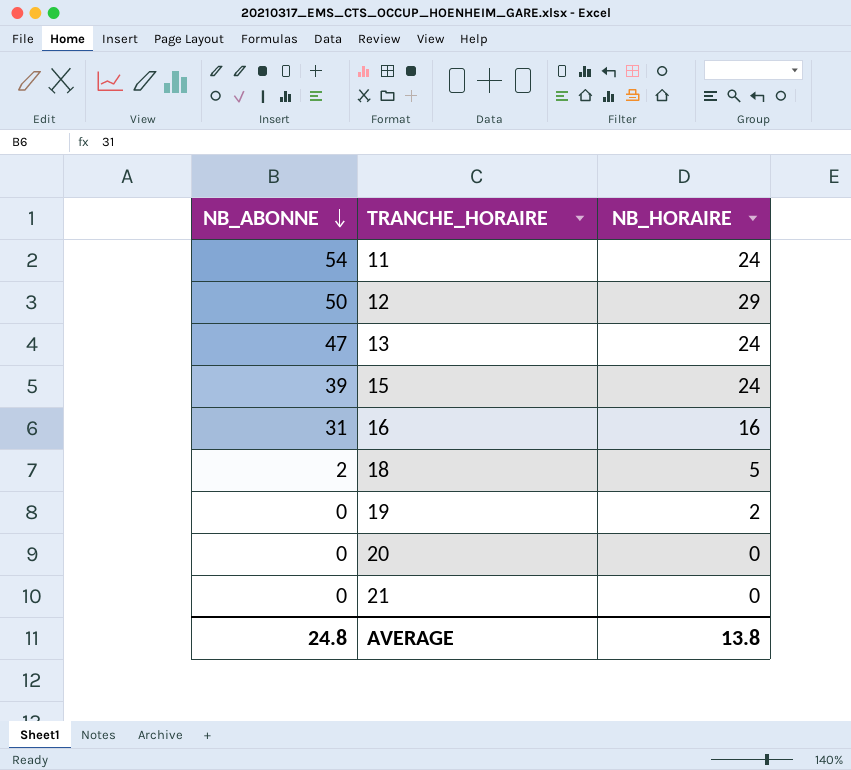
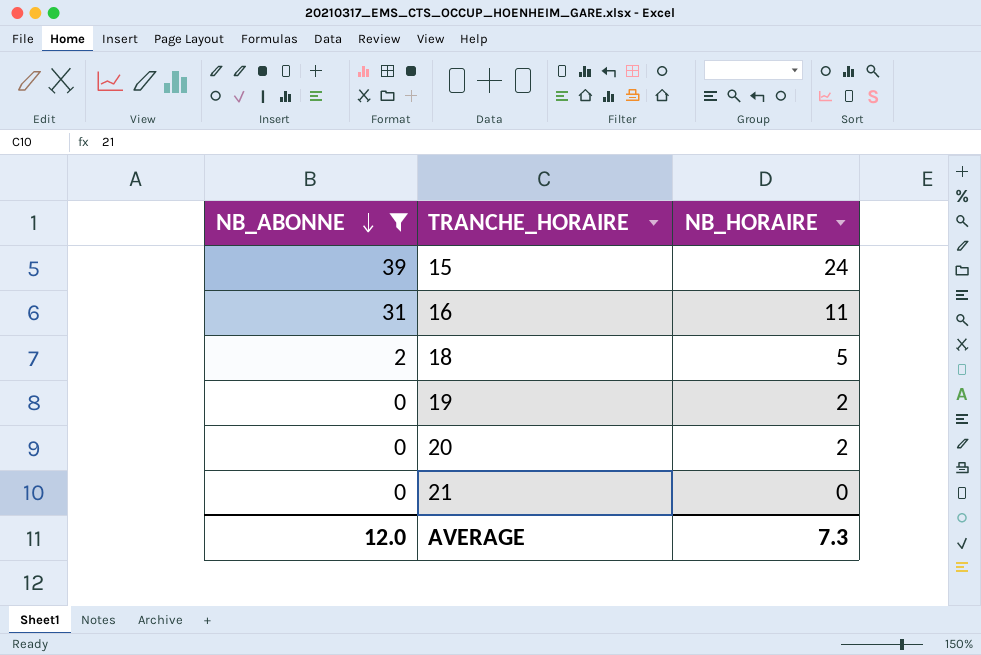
filter: none -> NB_ABONNE <= 39
16 | NB_HORAIRE: 16 -> 11
20 | NB_HORAIRE: 0 -> 2
AVERAGE | NB_ABONNE: 24.8 -> 12.0
AVERAGE | NB_HORAIRE: 13.8 -> 7.3

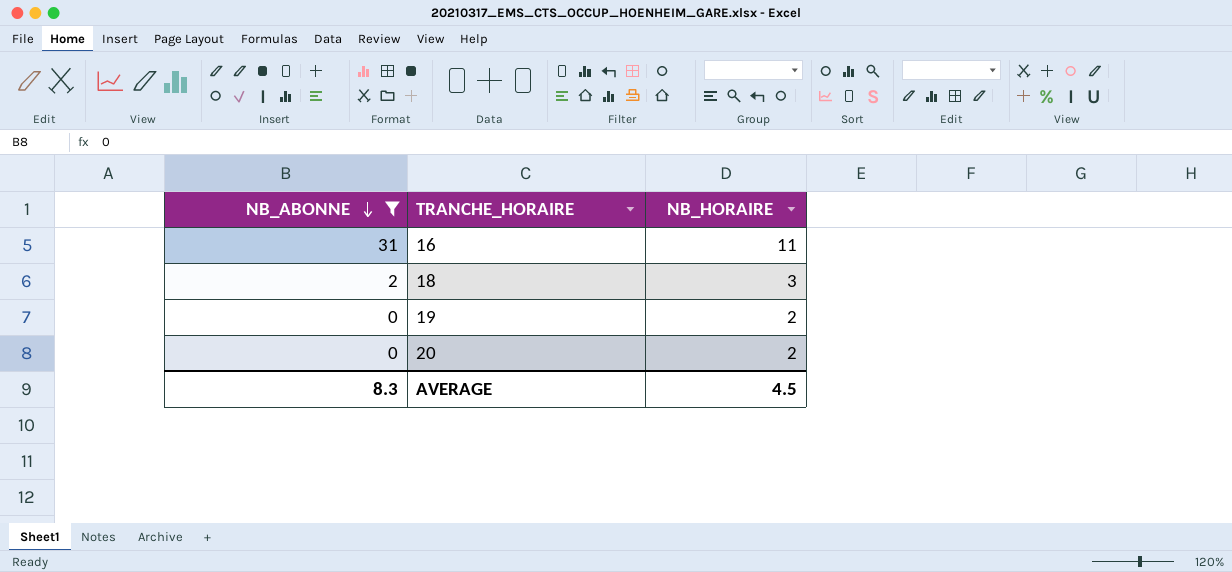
row 15: 39 | 24 -> none
row 21: 0 | 0 -> none
18 | NB_HORAIRE: 5 -> 3
AVERAGE | NB_ABONNE: 12.0 -> 8.3
AVERAGE | NB_HORAIRE: 7.3 -> 4.5

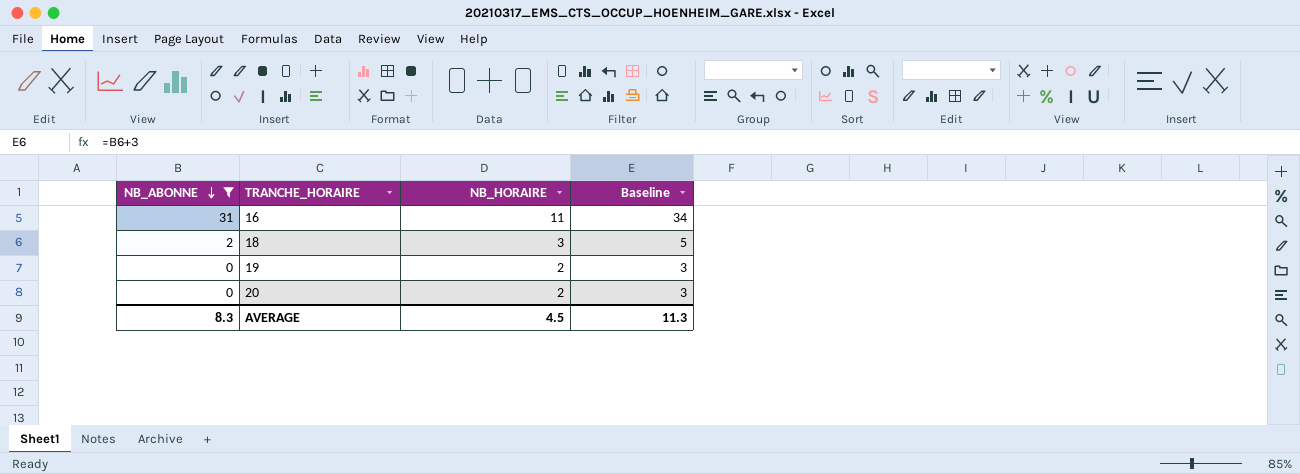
column Baseline | formula: none -> [NB_ABONNE] + 3

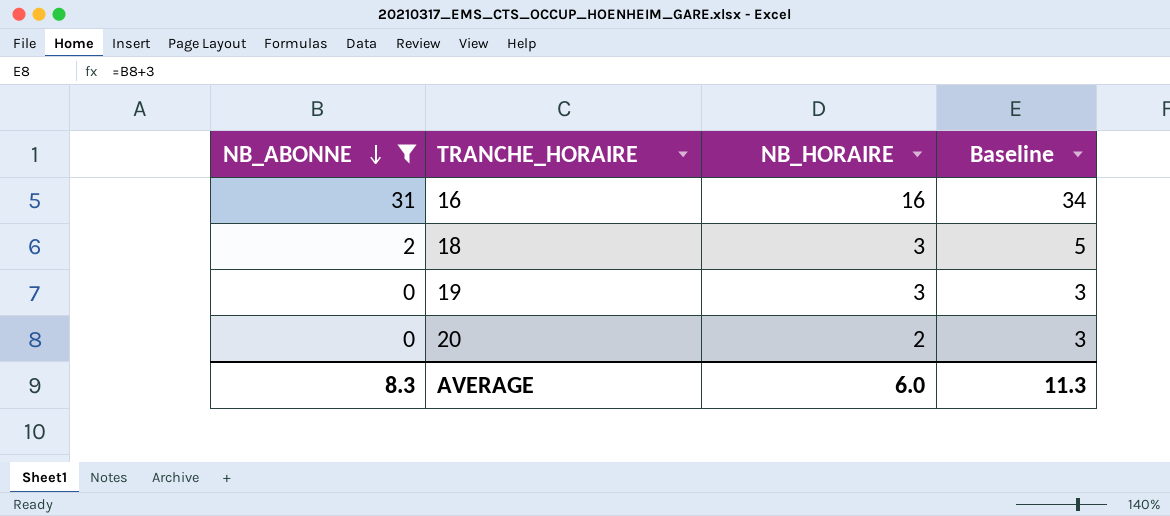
16 | NB_HORAIRE: 11 -> 16
19 | NB_HORAIRE: 2 -> 3
AVERAGE | NB_HORAIRE: 4.5 -> 6.0

